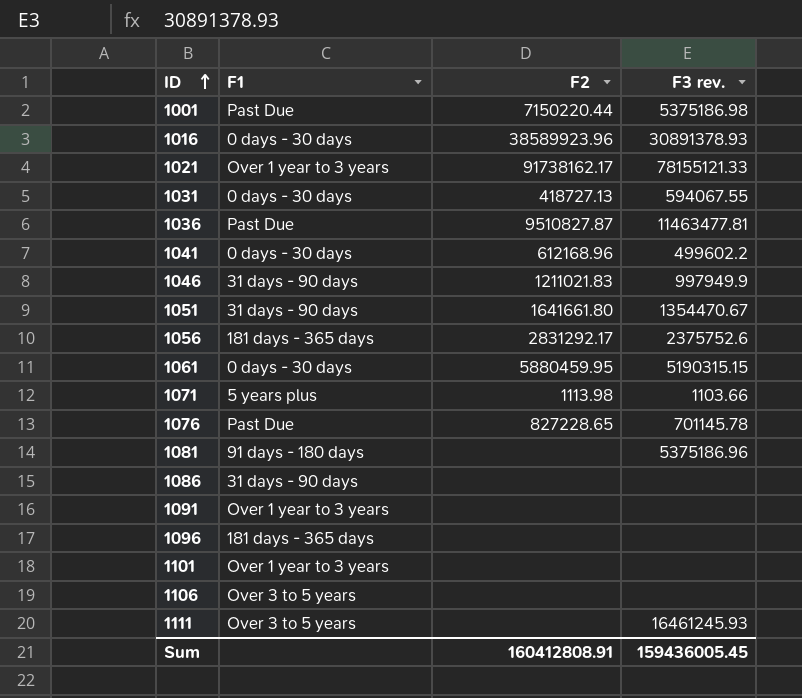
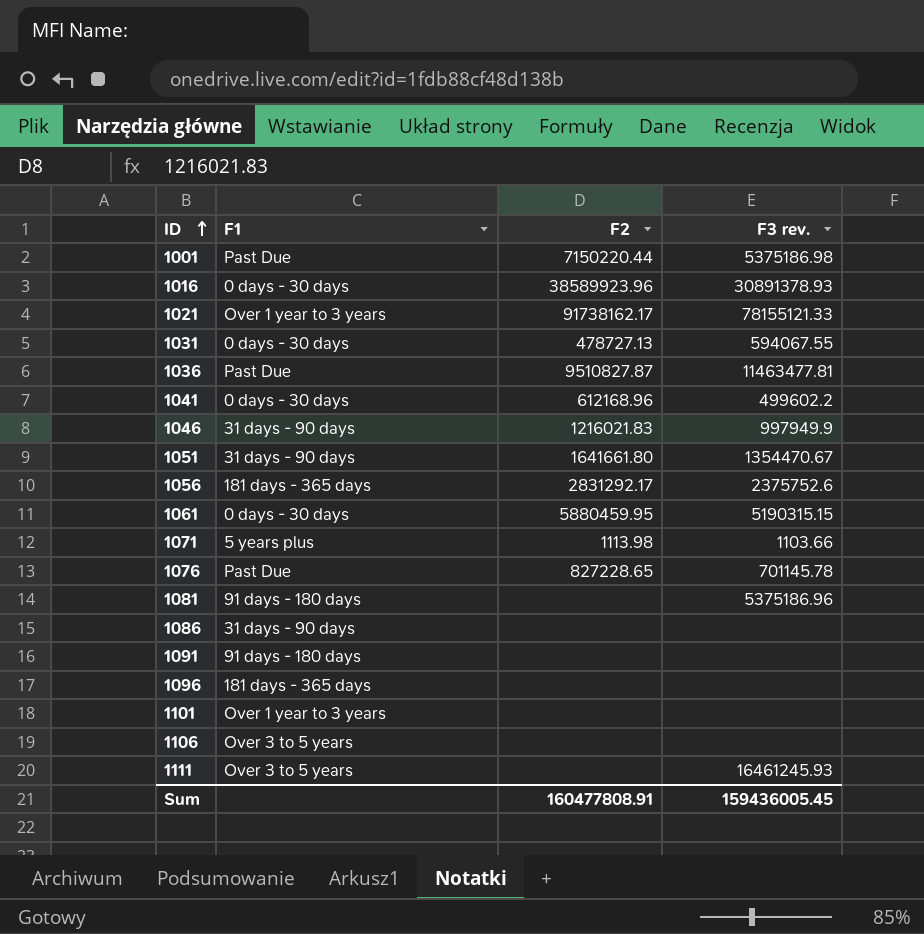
1031 | F2: 418727.13 -> 478727.13
1046 | F2: 1211021.83 -> 1216021.83
1091 | F1: Over 1 year to 3 years -> 91 days - 180 days
Sum | F2: 160412808.91 -> 160477808.91

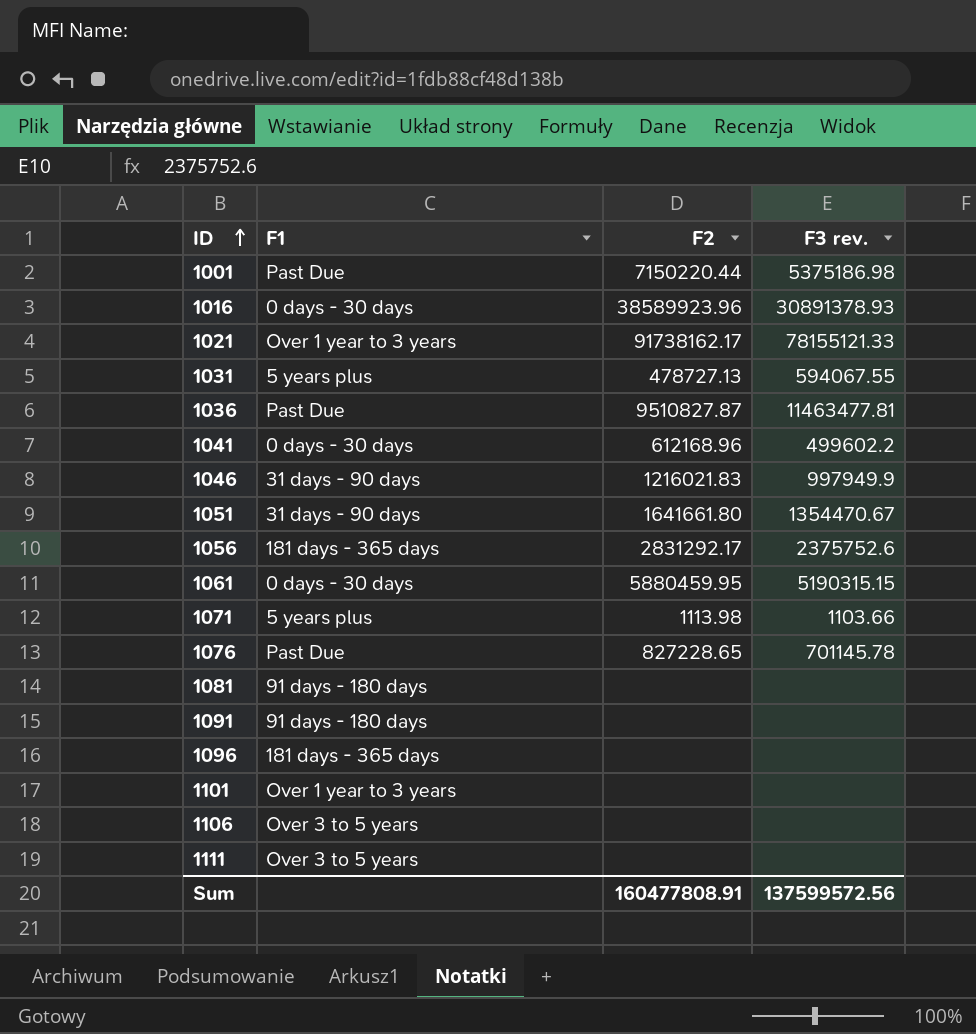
row 1086: 31 days - 90 days | none | none -> none
1031 | F1: 0 days - 30 days -> 5 years plus
1081 | F3 rev.: 5375186.96 -> none
1111 | F3 rev.: 16461245.93 -> none
Sum | F3 rev.: 159436005.45 -> 137599572.56

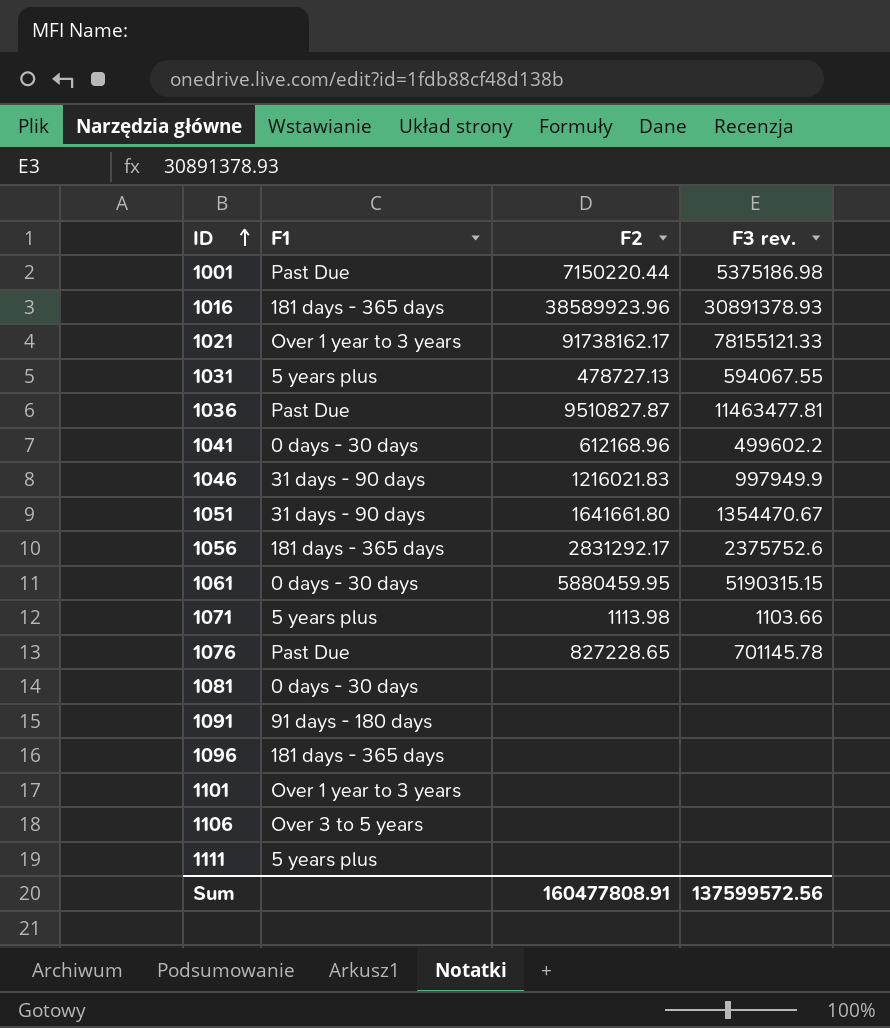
1016 | F1: 0 days - 30 days -> 181 days - 365 days
1081 | F1: 91 days - 180 days -> 0 days - 30 days
1111 | F1: Over 3 to 5 years -> 5 years plus

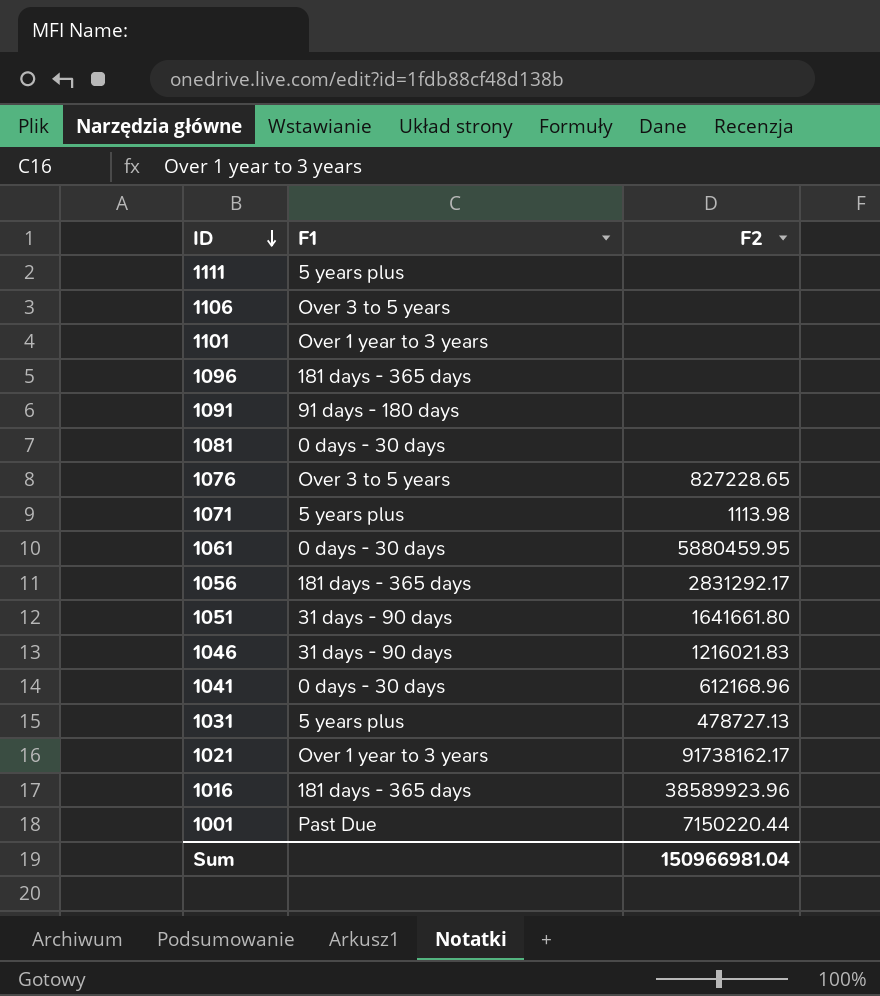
row order: ID ascending -> ID descending
column F3 rev. | position: 4 -> none
row 1036: Past Due | 9510827.87 | 11463477.81 -> none
1076 | F1: Past Due -> Over 3 to 5 years
Sum | F2: 160477808.91 -> 150966981.04

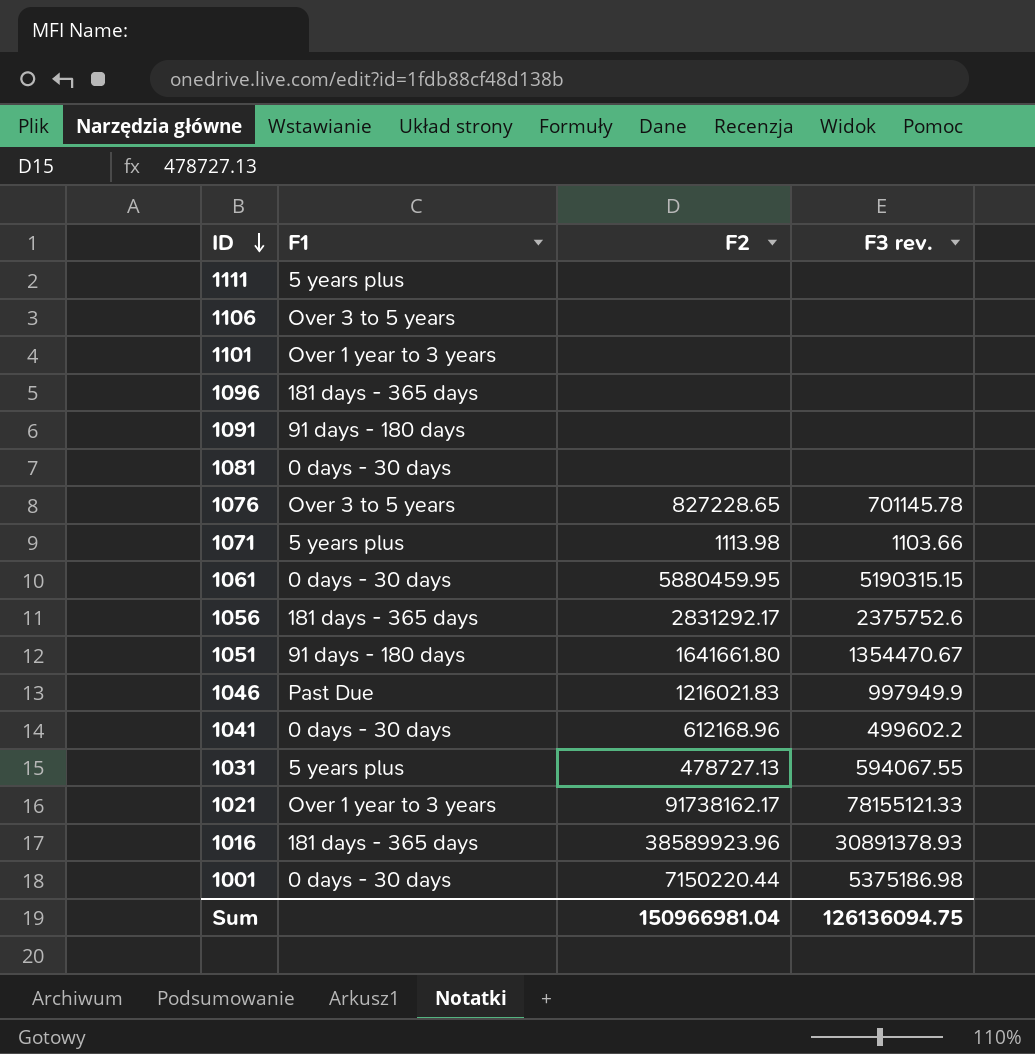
column F3 rev. | position: none -> 4
1051 | F1: 31 days - 90 days -> 91 days - 180 days
1046 | F1: 31 days - 90 days -> Past Due
1001 | F1: Past Due -> 0 days - 30 days

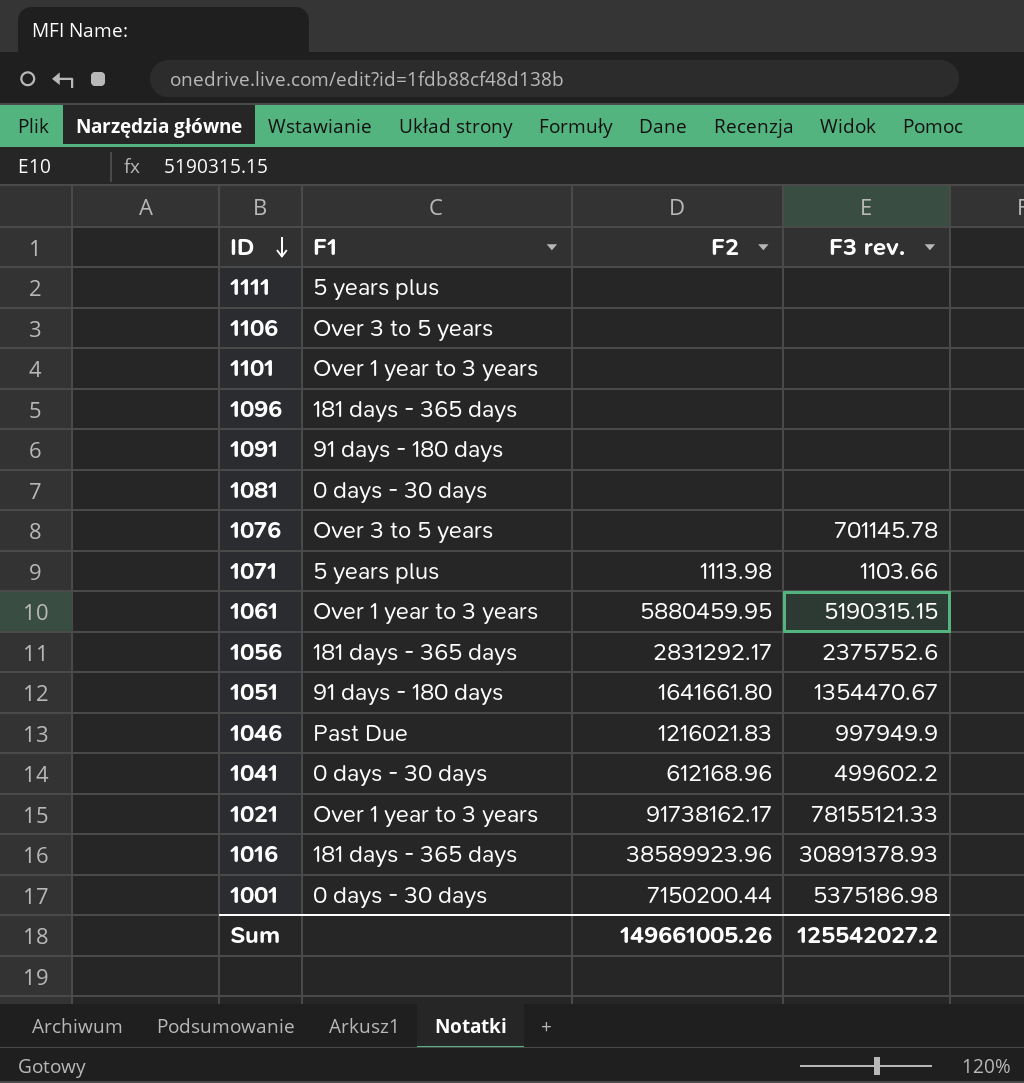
row 1031: 5 years plus | 478727.13 | 594067.55 -> none
1076 | F2: 827228.65 -> none
1061 | F1: 0 days - 30 days -> Over 1 year to 3 years
1001 | F2: 7150220.44 -> 7150200.44
Sum | F2: 150966981.04 -> 149661005.26
Sum | F3 rev.: 126136094.75 -> 125542027.2

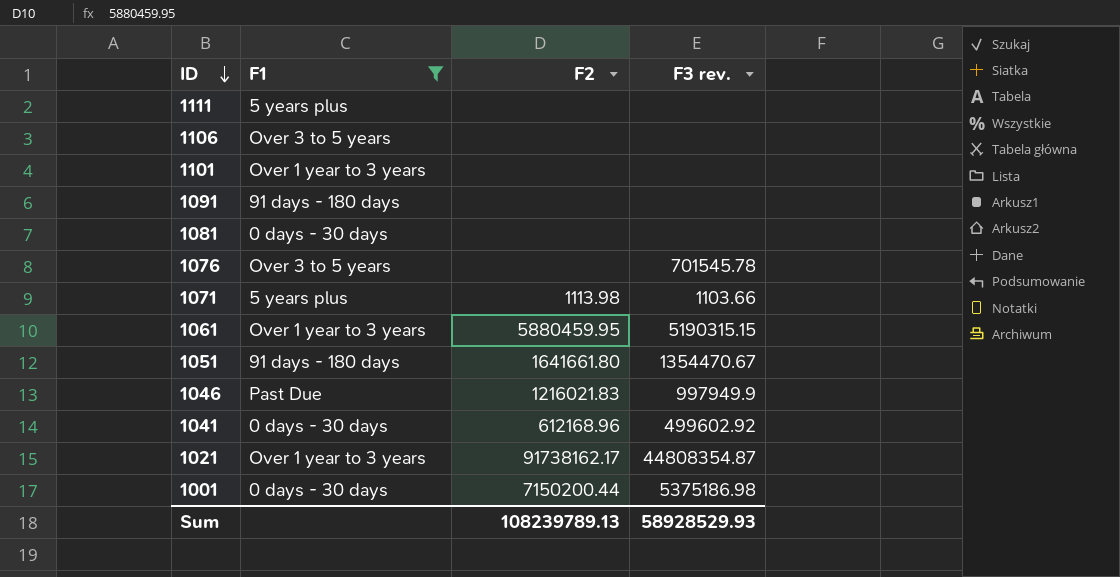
filter: none -> F1 != 181 days - 365 days
1076 | F3 rev.: 701145.78 -> 701545.78
1041 | F3 rev.: 499602.2 -> 499602.92
1021 | F3 rev.: 78155121.33 -> 44808354.87
Sum | F2: 149661005.26 -> 108239789.13
Sum | F3 rev.: 125542027.2 -> 58928529.93

